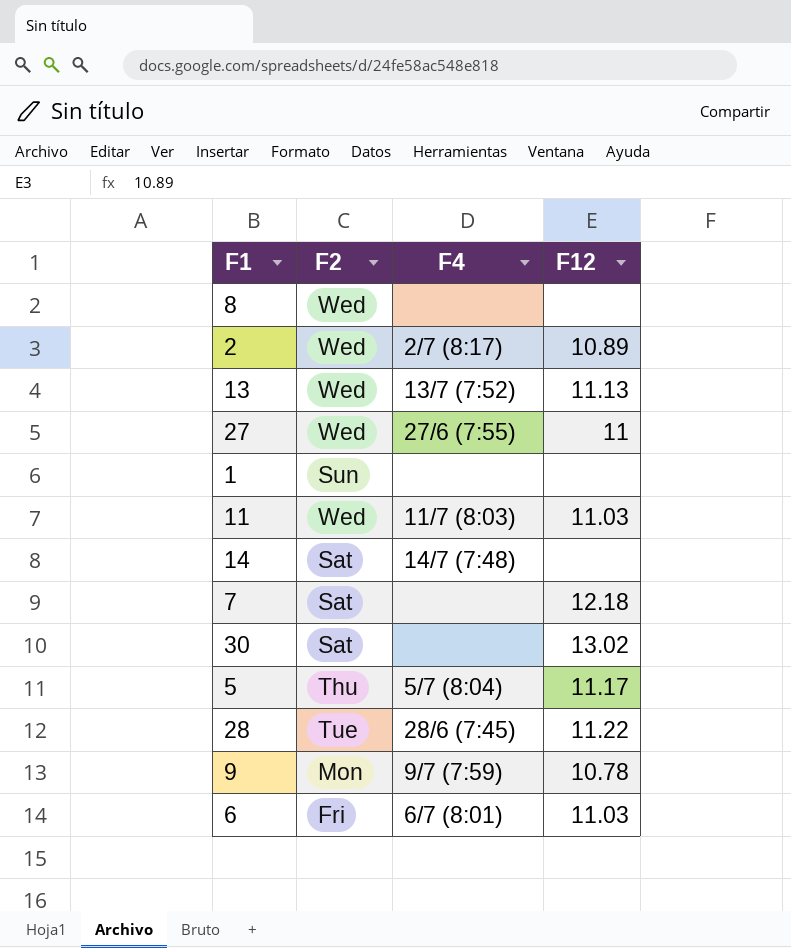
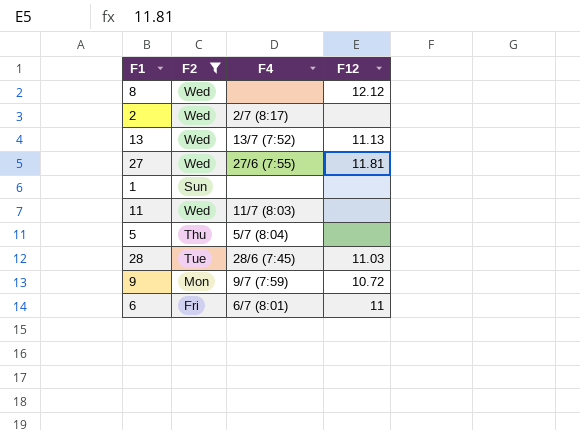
filter: none -> F2 != Sat
8 | F12: none -> 12.12
2 | F12: 10.89 -> none
27 | F12: 11 -> 11.81
11 | F12: 11.03 -> none
5 | F12: 11.17 -> none
28 | F12: 11.22 -> 11.03
9 | F12: 10.78 -> 10.72
6 | F12: 11.03 -> 11

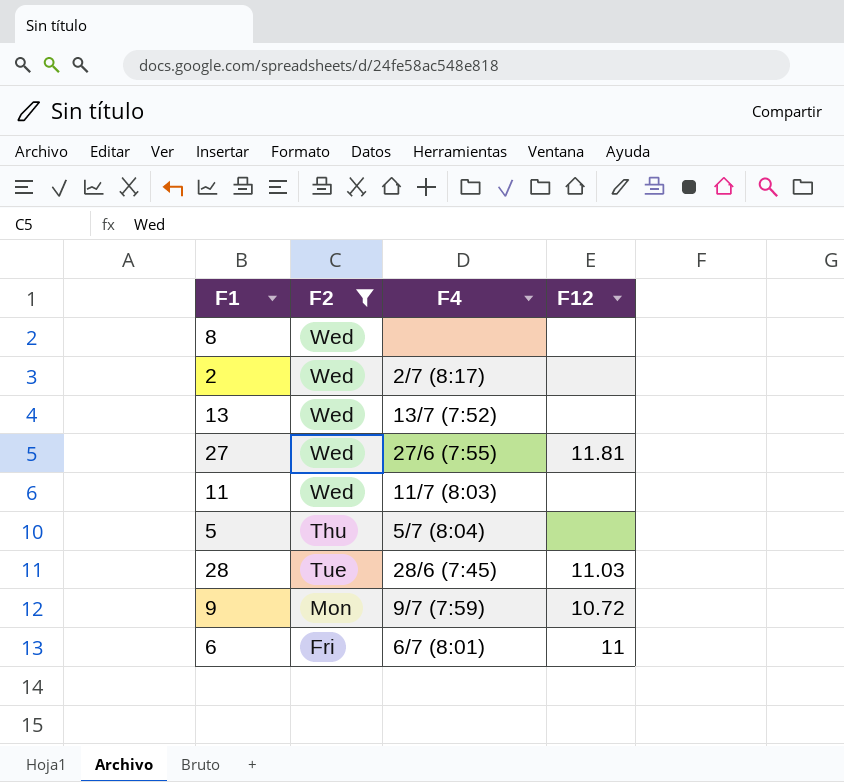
row 1: Sun | none | none -> none
8 | F12: 12.12 -> none
13 | F12: 11.13 -> none

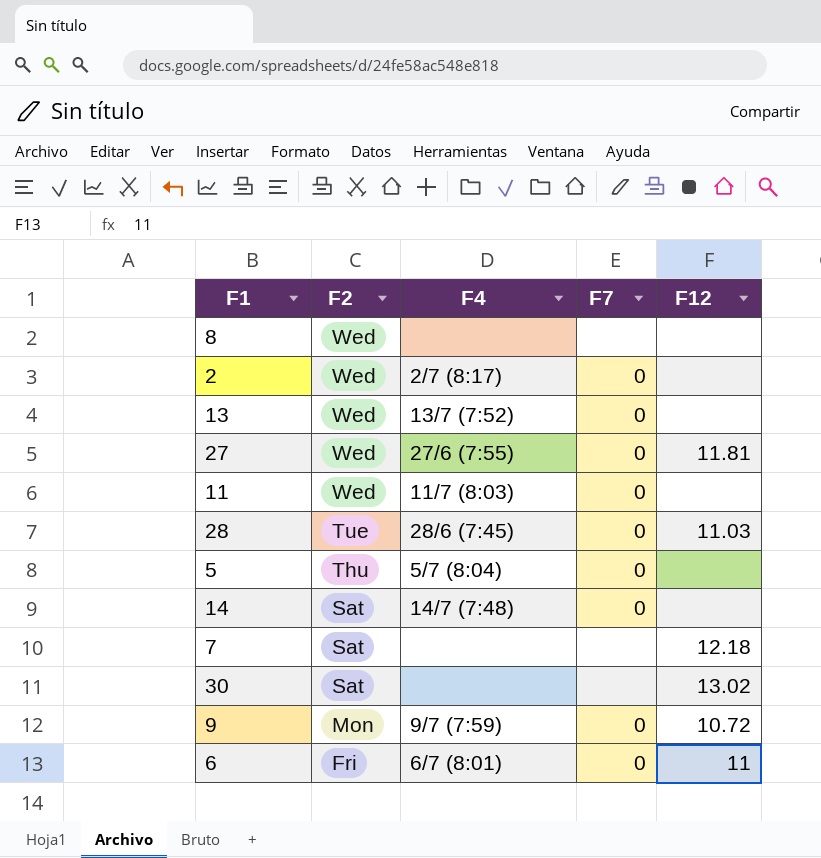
filter: F2 != Sat -> none
row order: none -> F2 descending
column F7 | position: none -> 4

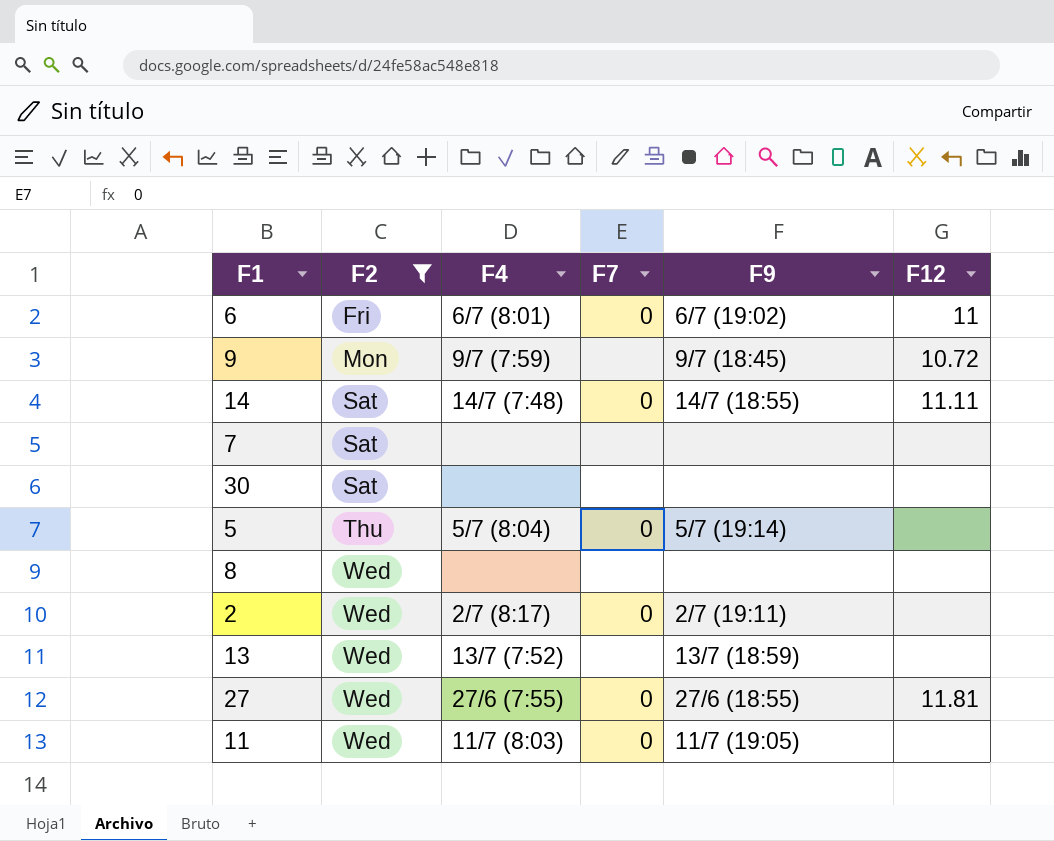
filter: none -> F2 != Tue
row order: F2 descending -> F2 ascending
column F9 | position: none -> 5
9 | F7: 0 -> none
14 | F12: none -> 11.11
7 | F12: 12.18 -> none
30 | F12: 13.02 -> none
13 | F7: 0 -> none

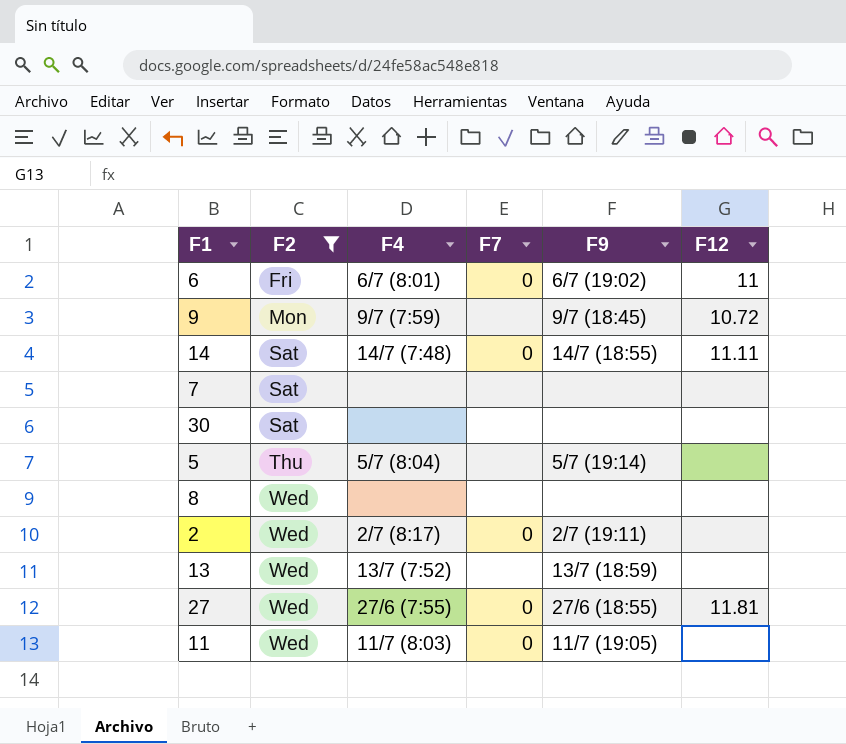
5 | F7: 0 -> none

